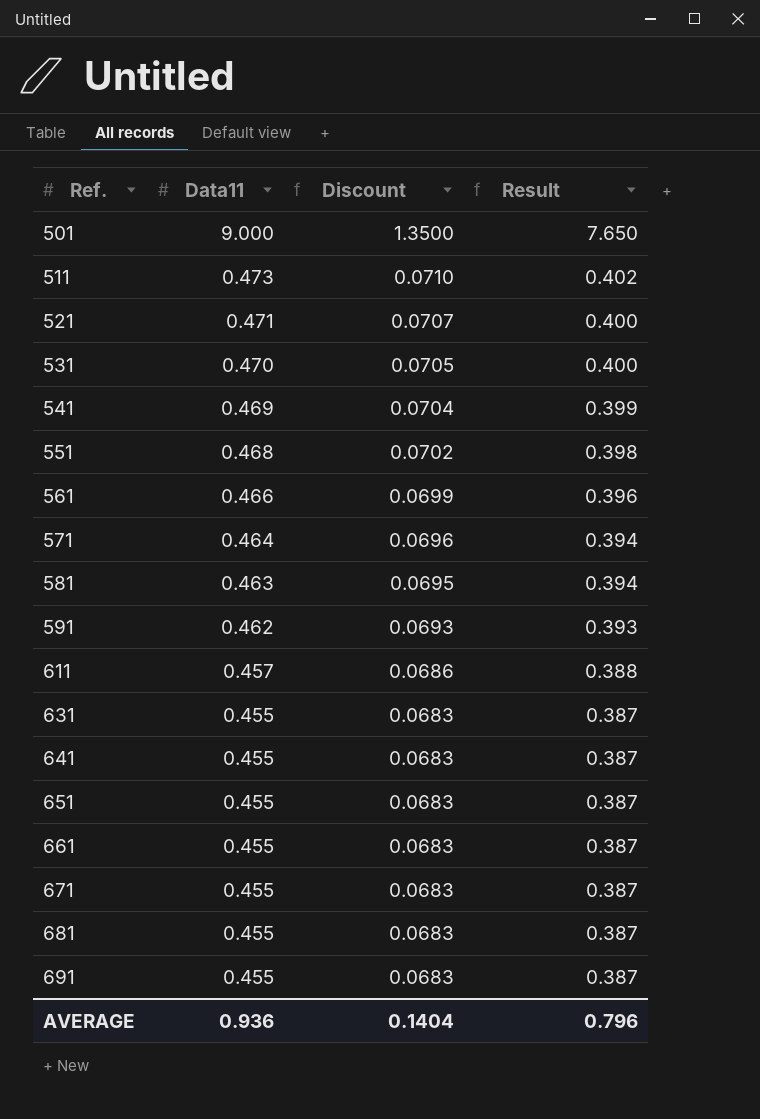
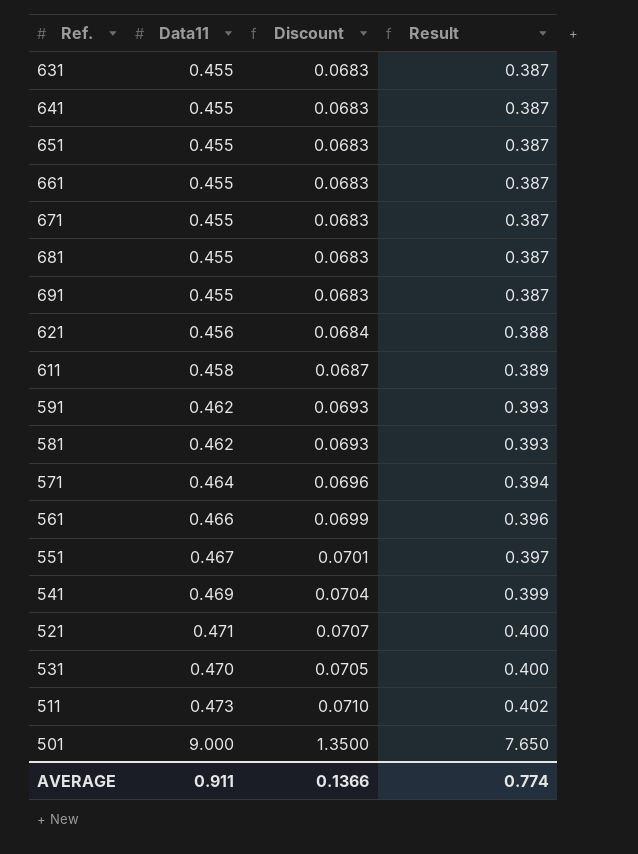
row order: Ref. ascending -> Result ascending
row 621: none -> 0.456 | 0.0684 | 0.388
611 | Data11: 0.457 -> 0.458
611 | Discount: 0.0686 -> 0.0687
611 | Result: 0.388 -> 0.389
581 | Data11: 0.463 -> 0.462
581 | Discount: 0.0695 -> 0.0693
581 | Result: 0.394 -> 0.393
551 | Data11: 0.468 -> 0.467
551 | Discount: 0.0702 -> 0.0701
551 | Result: 0.398 -> 0.397
AVERAGE | Data11: 0.936 -> 0.911
AVERAGE | Discount: 0.1404 -> 0.1366
AVERAGE | Result: 0.796 -> 0.774

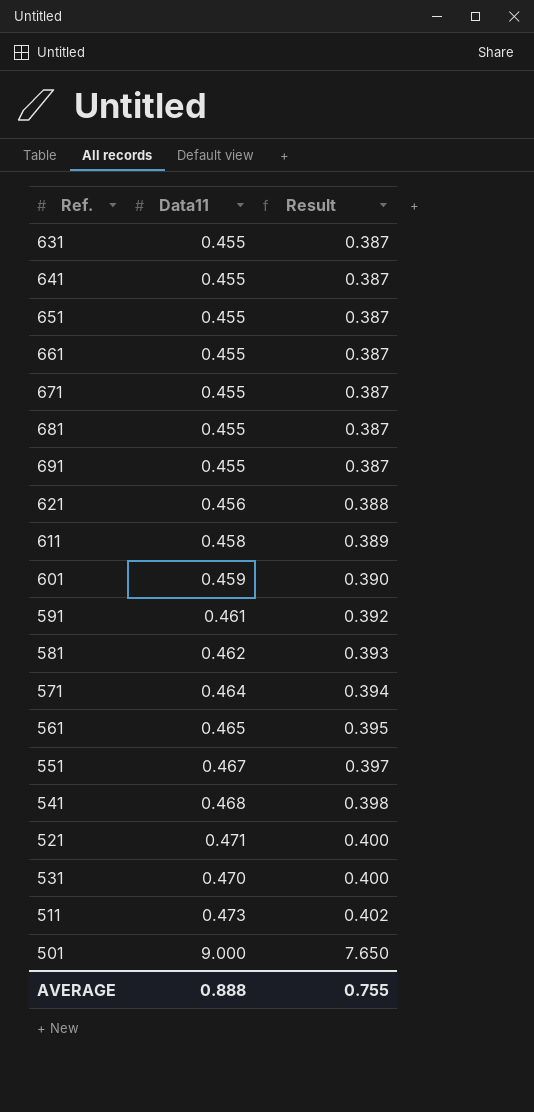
column Discount | formula: [Data11] * 0.15 -> none
row 601: none -> 0.459 | 0.390
591 | Data11: 0.462 -> 0.461
591 | Result: 0.393 -> 0.392
561 | Data11: 0.466 -> 0.465
561 | Result: 0.396 -> 0.395
541 | Data11: 0.469 -> 0.468
541 | Result: 0.399 -> 0.398
AVERAGE | Data11: 0.911 -> 0.888
AVERAGE | Result: 0.774 -> 0.755

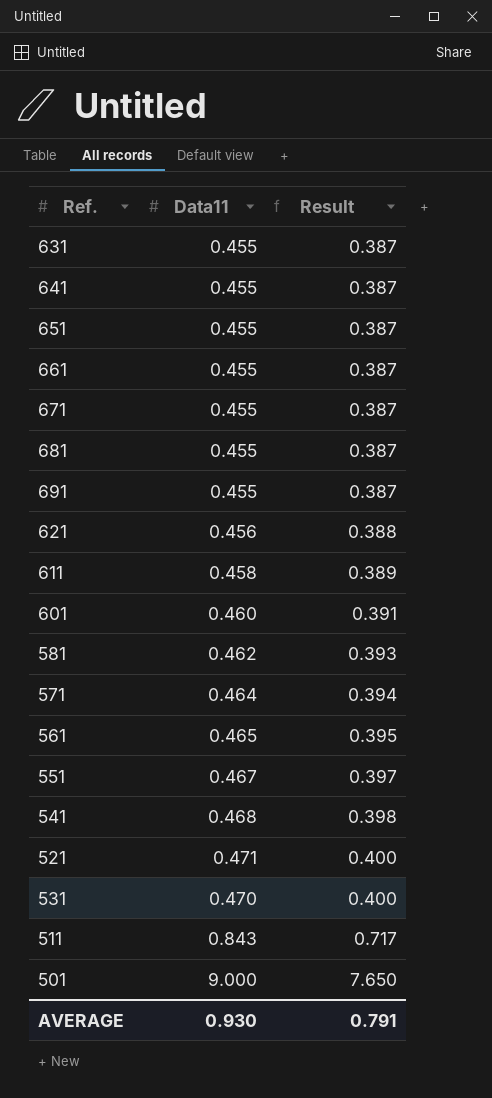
row 591: 0.461 | 0.392 -> none
601 | Data11: 0.459 -> 0.460
601 | Result: 0.390 -> 0.391
511 | Data11: 0.473 -> 0.843
511 | Result: 0.402 -> 0.717
AVERAGE | Data11: 0.888 -> 0.930
AVERAGE | Result: 0.755 -> 0.791

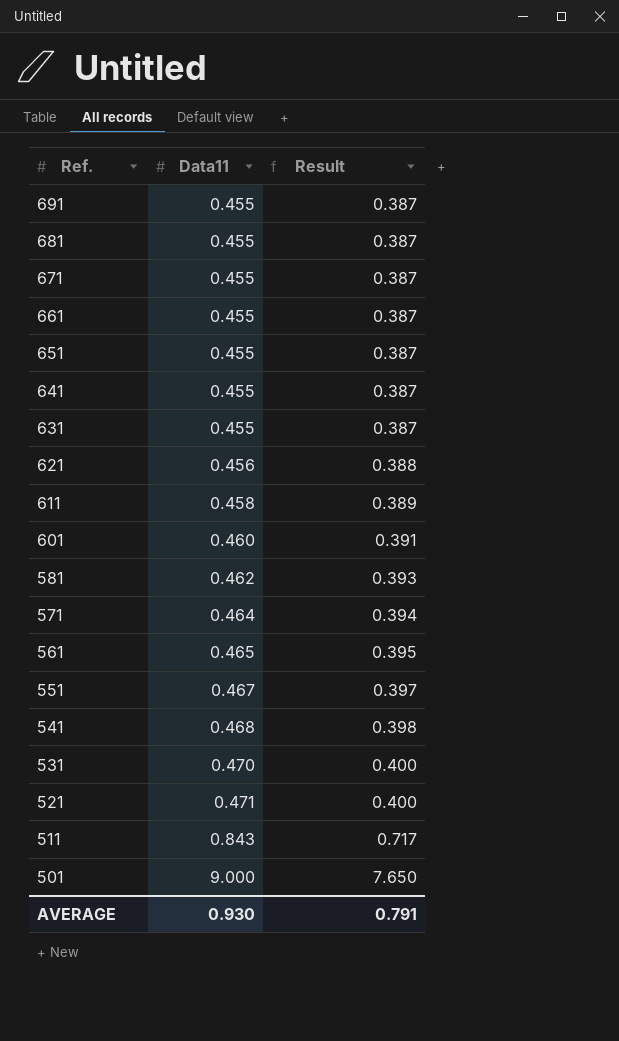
row order: Result ascending -> Ref. descending

